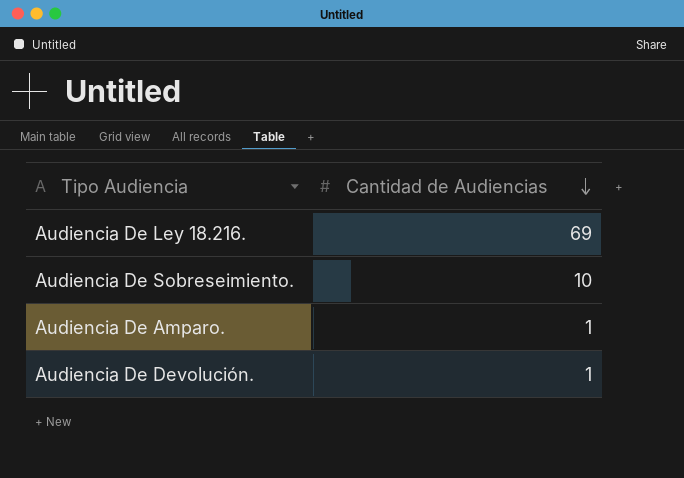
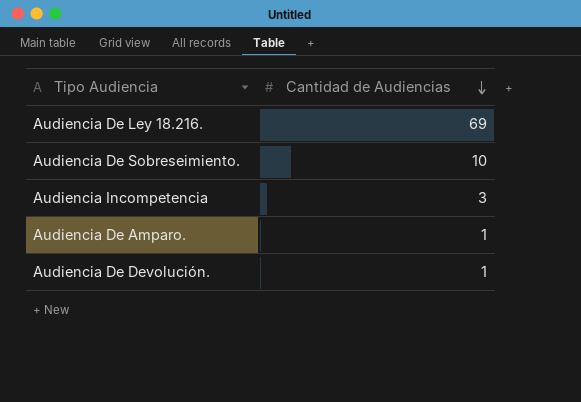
row Audiencia Incompetencia: none -> 3

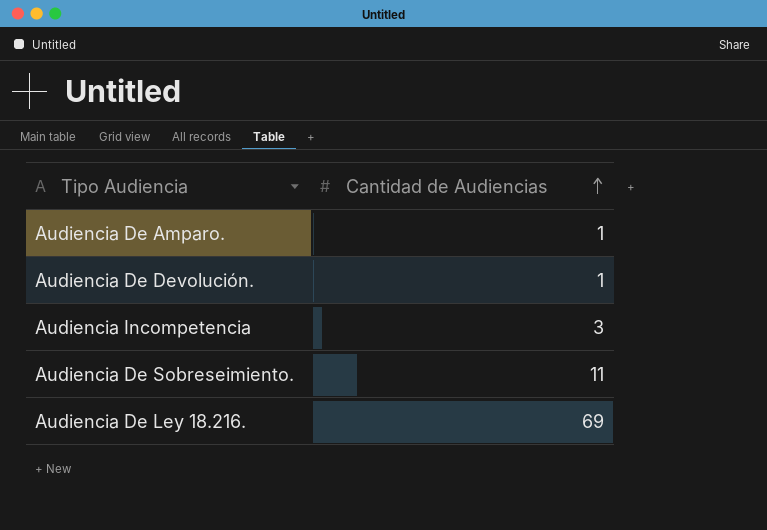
row order: Cantidad de Audiencias descending -> Cantidad de Audiencias ascending
Audiencia De Sobreseimiento. | Cantidad de Audiencias: 10 -> 11

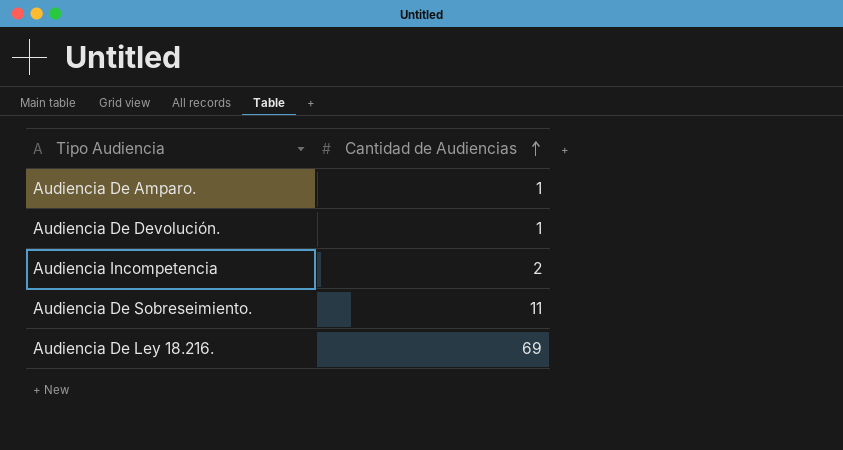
Audiencia Incompetencia | Cantidad de Audiencias: 3 -> 2

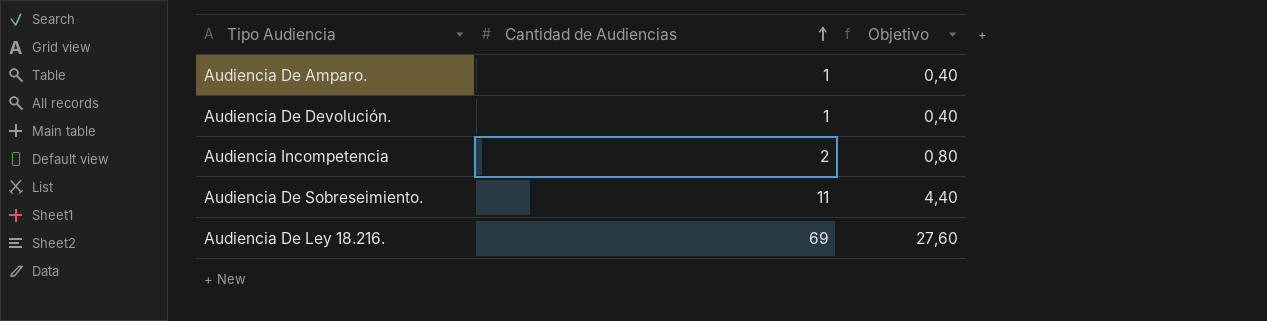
column Objetivo | formula: none -> [Cantidad de Audiencias] * 0,4

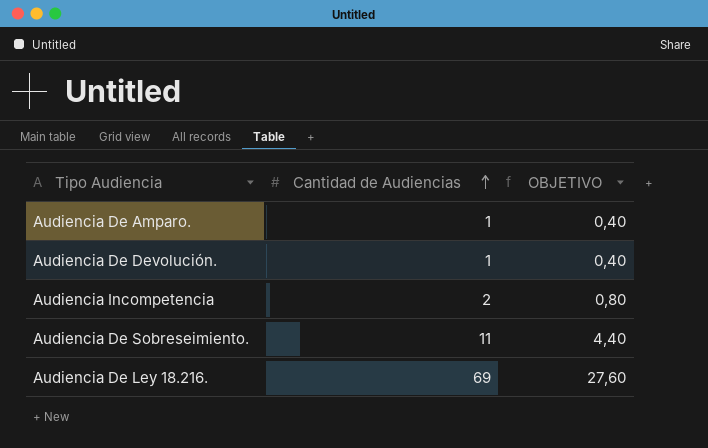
column name: Objetivo -> OBJETIVO

